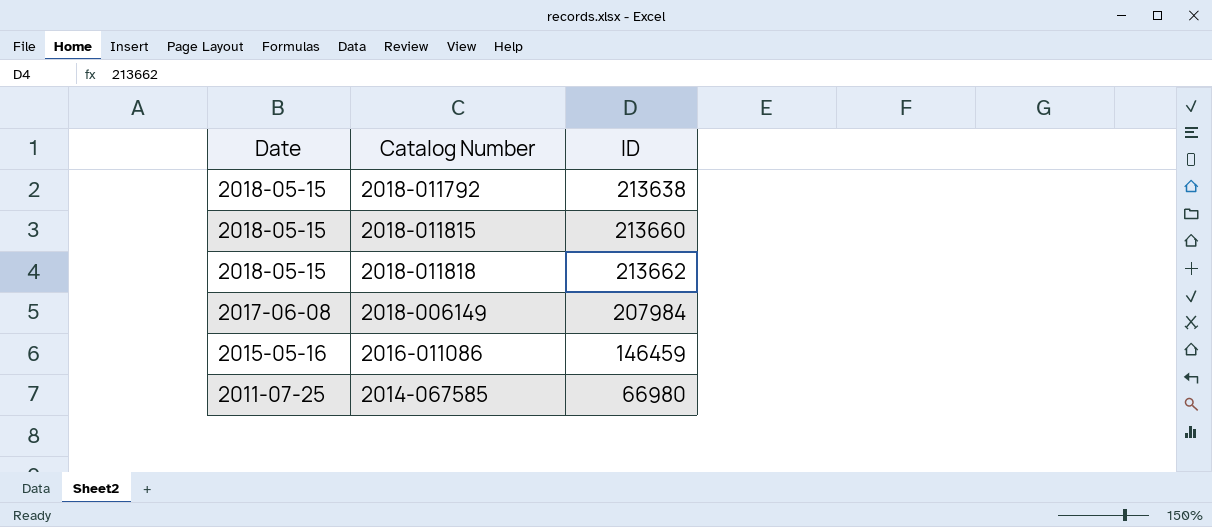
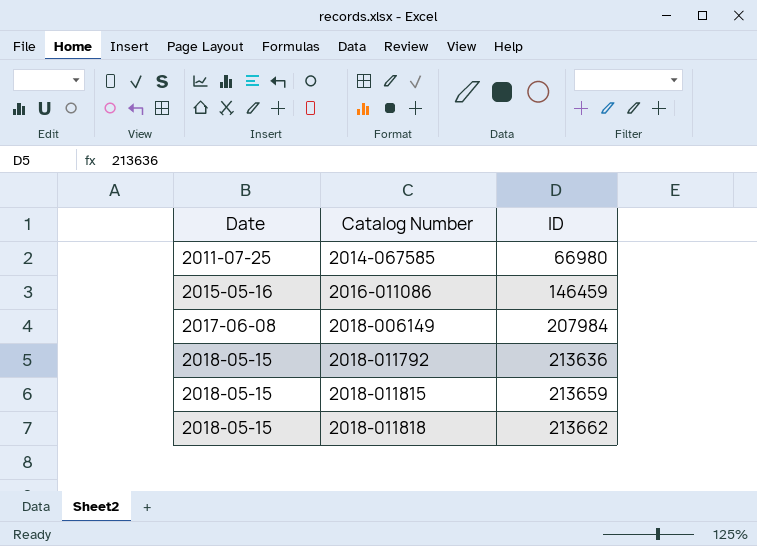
row order: Date descending -> Date ascending
2018-011792 | ID: 213638 -> 213636
2018-011815 | ID: 213660 -> 213659

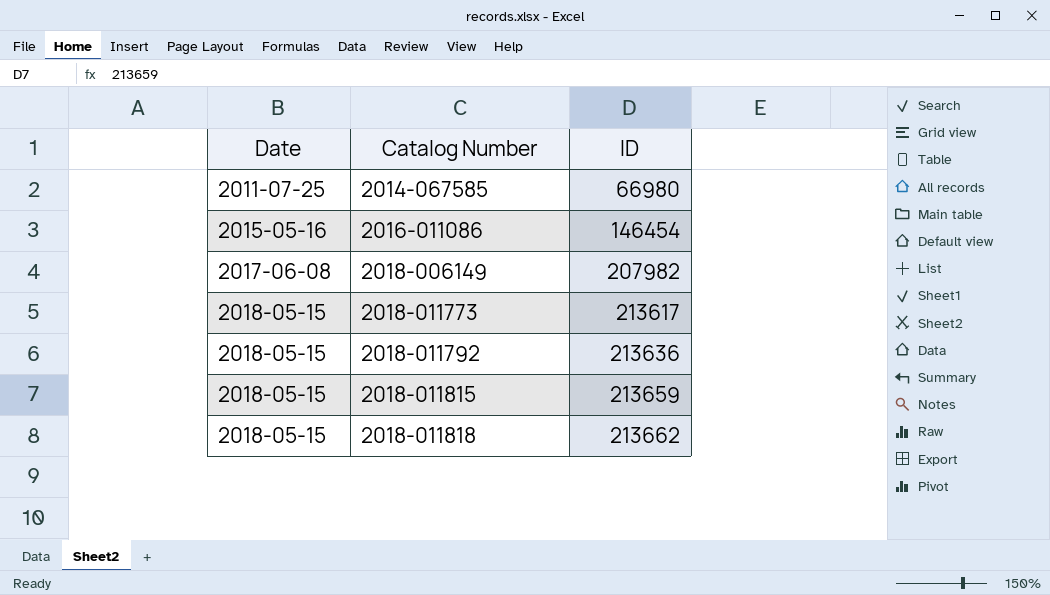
2016-011086 | ID: 146459 -> 146454
2018-006149 | ID: 207984 -> 207982
row 2018-011773: none -> 2018-05-15 | 213617

